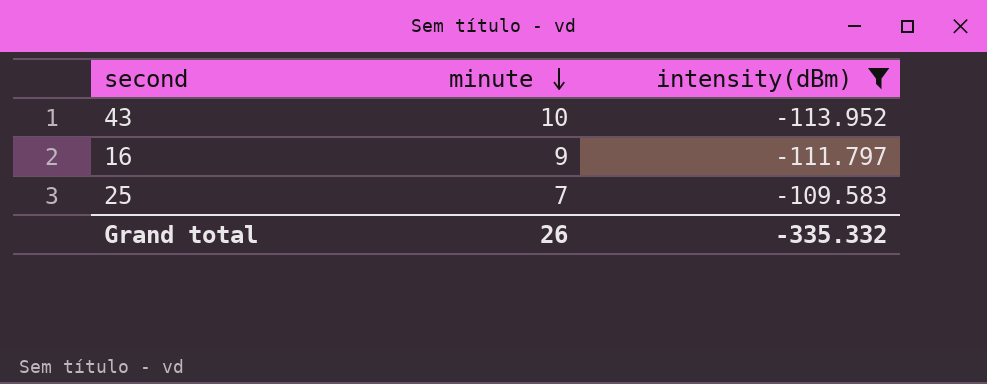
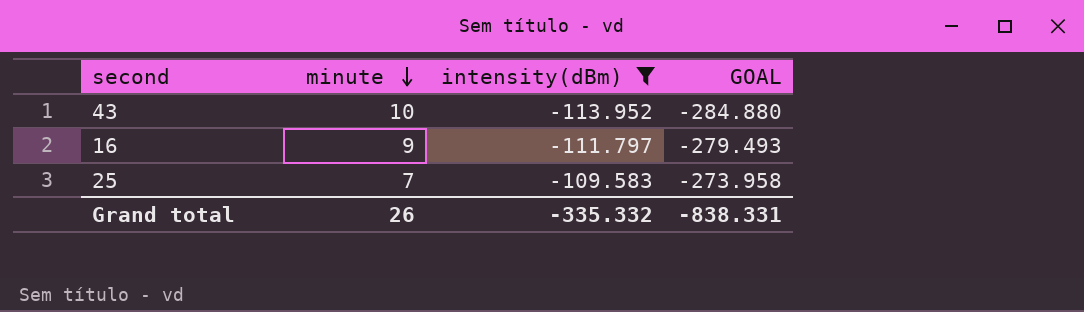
column GOAL | formula: none -> [intensity(dBm)] * 2.5

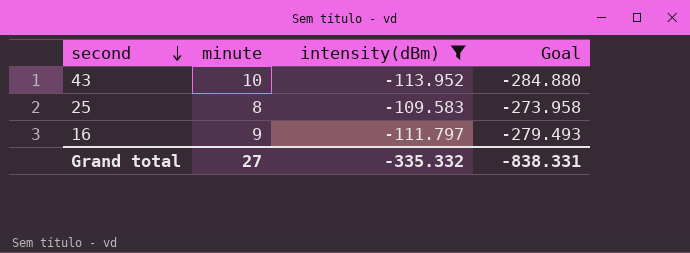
row order: minute descending -> second descending
column name: GOAL -> Goal
25 | minute: 7 -> 8
Grand total | minute: 26 -> 27

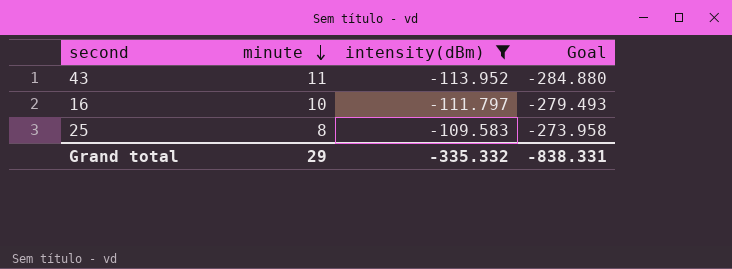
row order: second descending -> minute descending
43 | minute: 10 -> 11
16 | minute: 9 -> 10
Grand total | minute: 27 -> 29

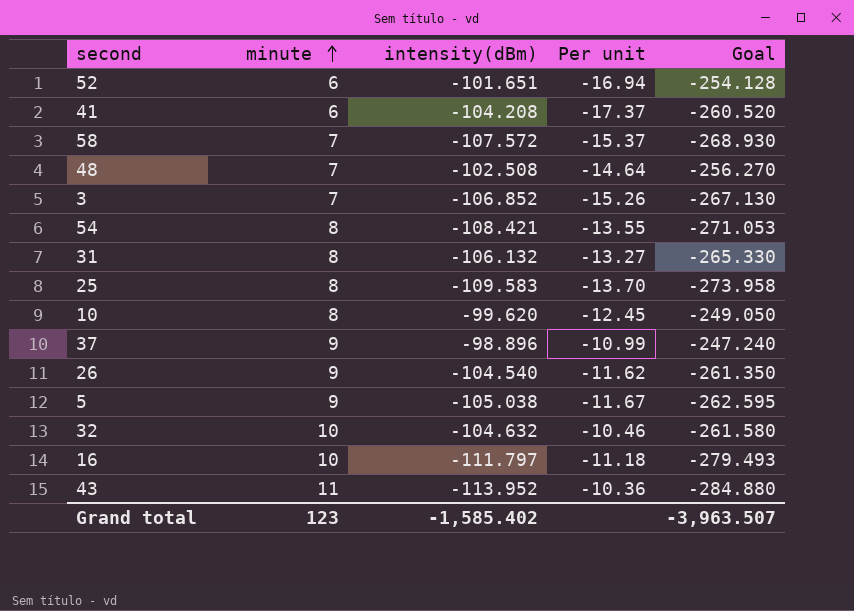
filter: intensity(dBm) <= -109.583 -> none
row order: minute descending -> minute ascending
column Per unit | formula: none -> [intensity(dBm)] / [minute]
Grand total | minute: 29 -> 123
Grand total | intensity(dBm): -335.332 -> -1,585.402
Grand total | Goal: -838.331 -> -3,963.507

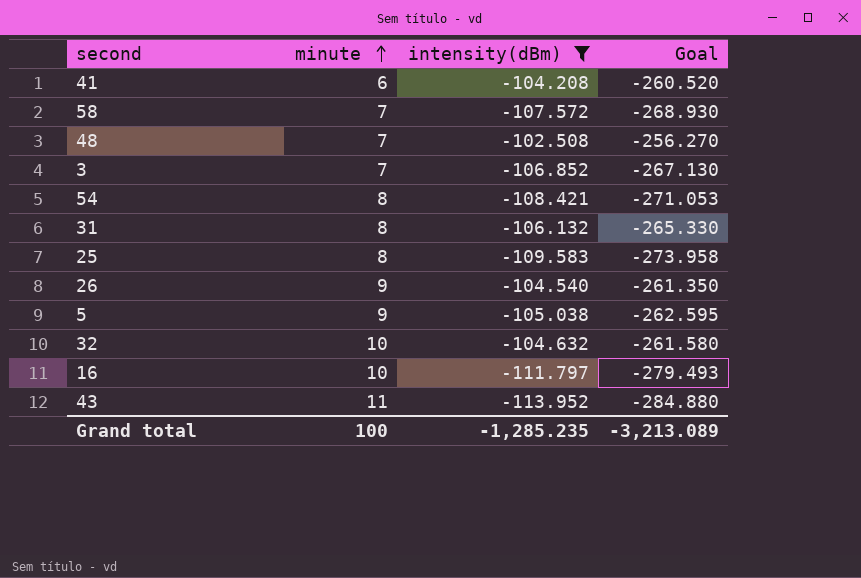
filter: none -> intensity(dBm) <= -102.508
column Per unit | formula: [intensity(dBm)] / [minute] -> none
Grand total | minute: 123 -> 100
Grand total | intensity(dBm): -1,585.402 -> -1,285.235
Grand total | Goal: -3,963.507 -> -3,213.089

